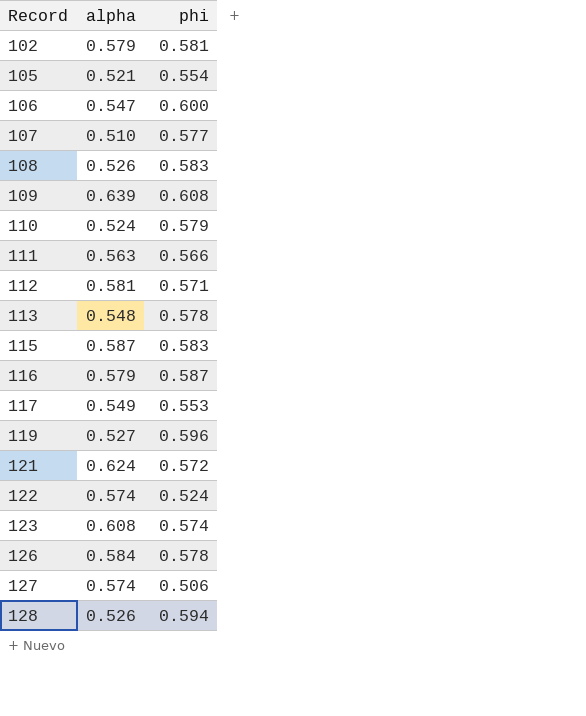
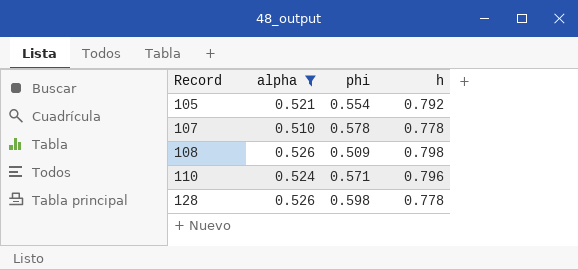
filter: none -> alpha <= 0.526
column h | position: none -> 4
107 | phi: 0.577 -> 0.578
108 | phi: 0.583 -> 0.509
110 | phi: 0.579 -> 0.571
128 | phi: 0.594 -> 0.598

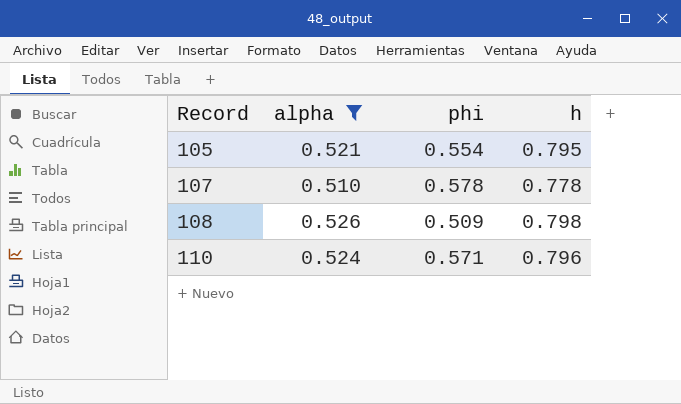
row 128: 0.526 | 0.598 | 0.778 -> none
105 | h: 0.792 -> 0.795

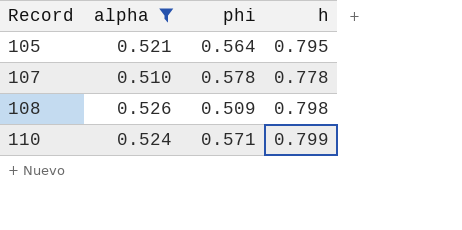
105 | phi: 0.554 -> 0.564
110 | h: 0.796 -> 0.799

